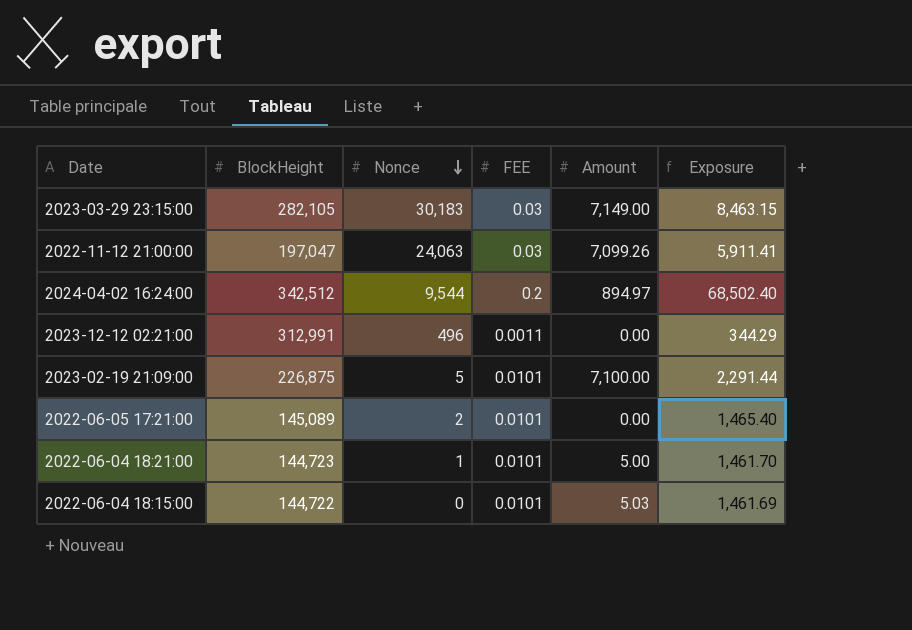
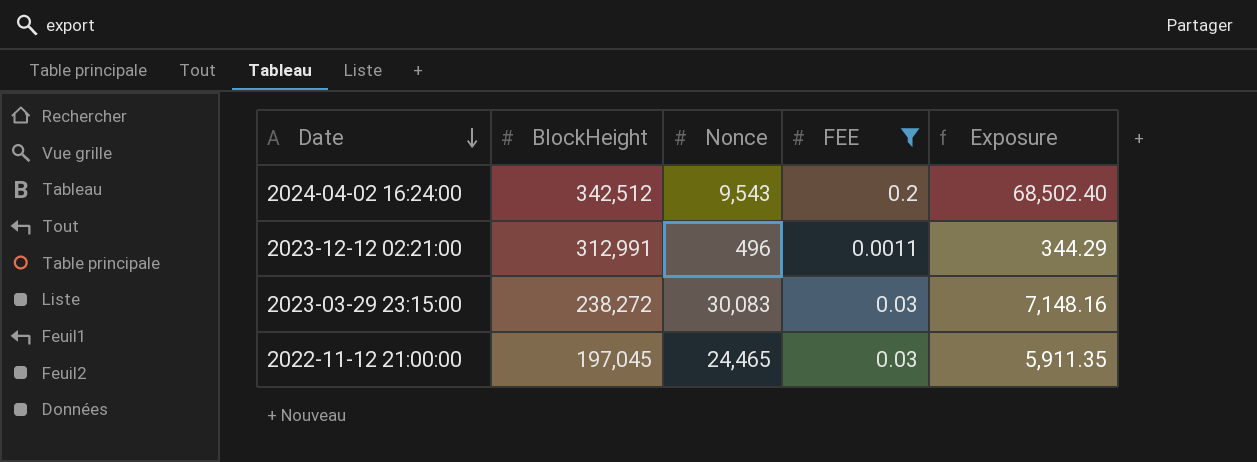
filter: none -> FEE != 0.0101
row order: Nonce descending -> Date descending
column Amount | position: 5 -> none
2024-04-02 16:24:00 | Nonce: 9,544 -> 9,543
2023-03-29 23:15:00 | BlockHeight: 282,105 -> 238,272
2023-03-29 23:15:00 | Nonce: 30,183 -> 30,083
2023-03-29 23:15:00 | Exposure: 8,463.15 -> 7,148.16
2022-11-12 21:00:00 | BlockHeight: 197,047 -> 197,045
2022-11-12 21:00:00 | Nonce: 24,063 -> 24,465
2022-11-12 21:00:00 | Exposure: 5,911.41 -> 5,911.35

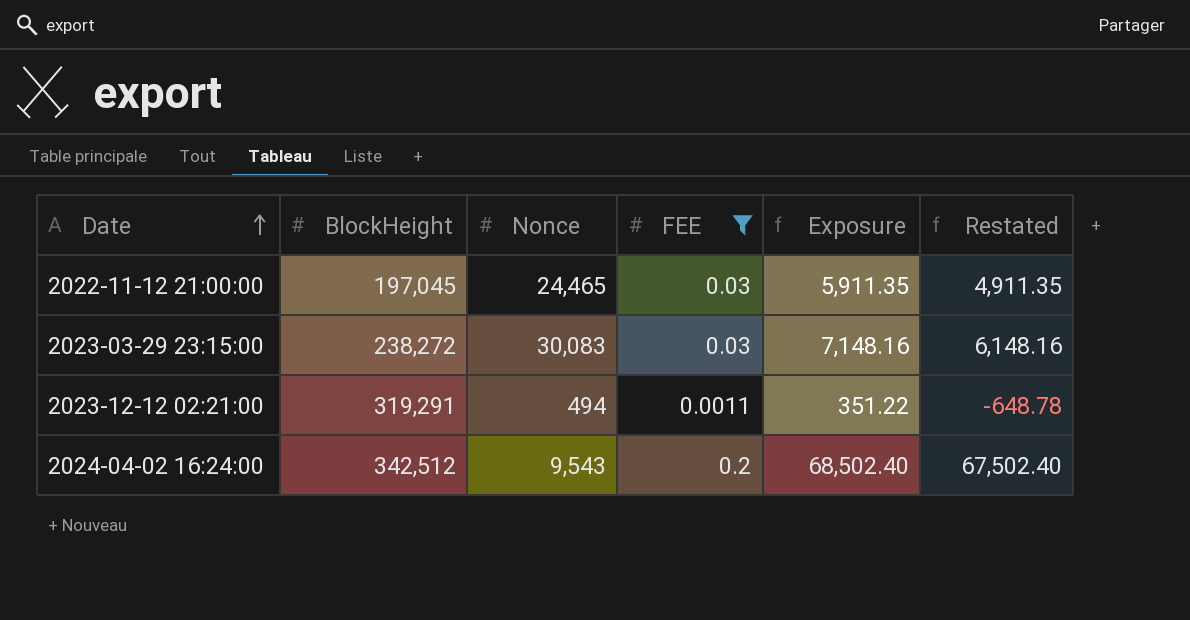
row order: Date descending -> Date ascending
column Restated | formula: none -> [Exposure] - 1000
2023-12-12 02:21:00 | BlockHeight: 312,991 -> 319,291
2023-12-12 02:21:00 | Nonce: 496 -> 494
2023-12-12 02:21:00 | Exposure: 344.29 -> 351.22

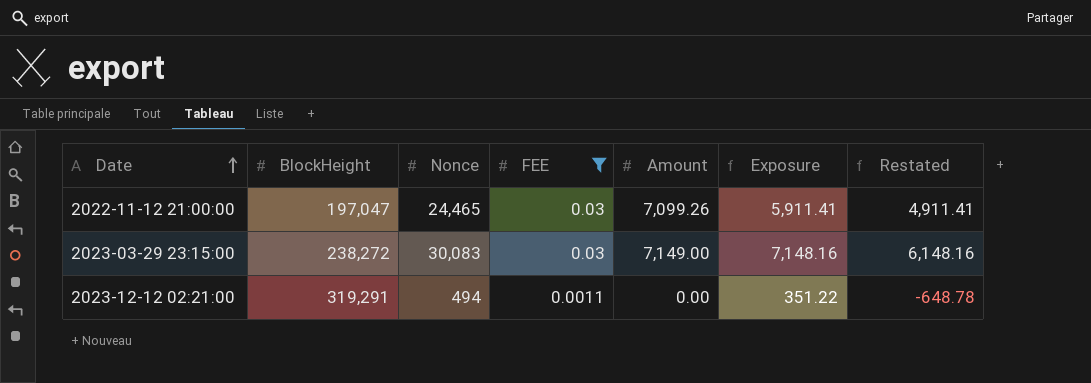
column Amount | position: none -> 5
row 2024-04-02 16:24:00: 342,512 | 9,543 | 0.2 | 68,502.40 | 67,502.40 -> none
2022-11-12 21:00:00 | BlockHeight: 197,045 -> 197,047
2022-11-12 21:00:00 | Exposure: 5,911.35 -> 5,911.41
2022-11-12 21:00:00 | Restated: 4,911.35 -> 4,911.41

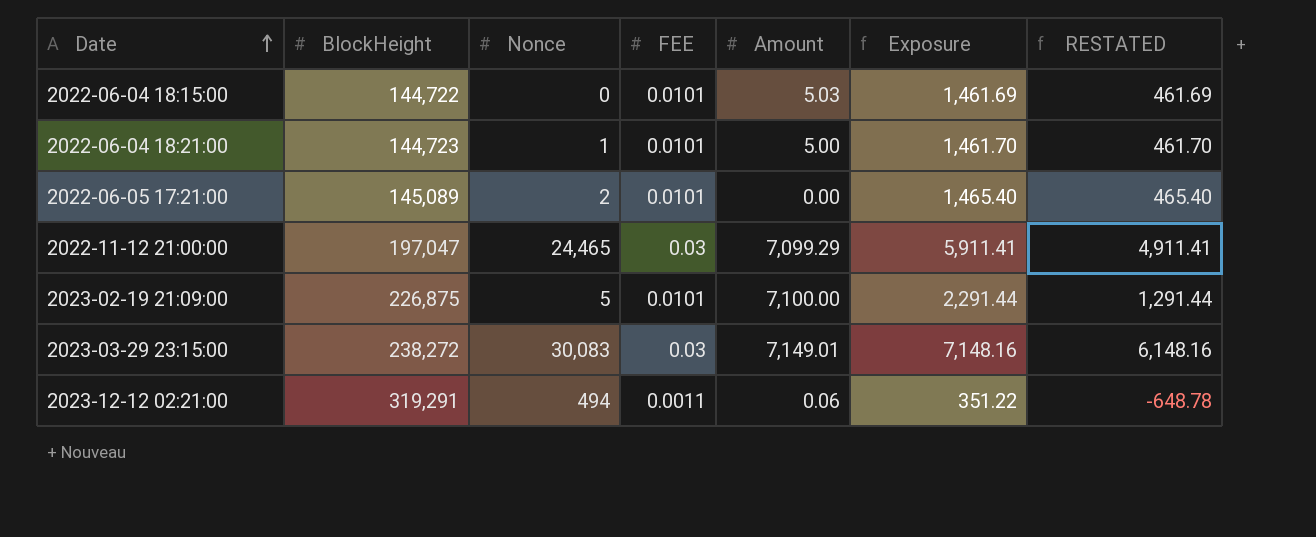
filter: FEE != 0.0101 -> none
column name: Restated -> RESTATED
2022-11-12 21:00:00 | Amount: 7,099.26 -> 7,099.29
2023-03-29 23:15:00 | Amount: 7,149.00 -> 7,149.01
2023-12-12 02:21:00 | Amount: 0.00 -> 0.06

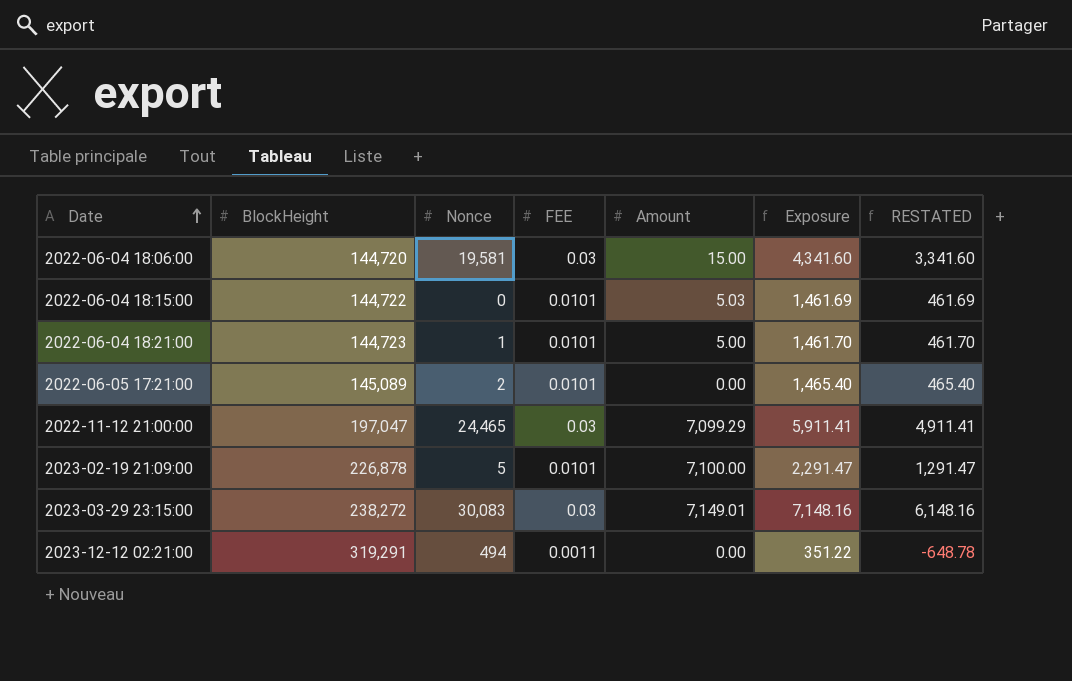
row 2022-06-04 18:06:00: none -> 144,720 | 19,581 | 0.03 | 15.00 | 4,341.60 | 3,341.60
2023-02-19 21:09:00 | BlockHeight: 226,875 -> 226,878
2023-02-19 21:09:00 | Exposure: 2,291.44 -> 2,291.47
2023-02-19 21:09:00 | RESTATED: 1,291.44 -> 1,291.47
2023-12-12 02:21:00 | Amount: 0.06 -> 0.00

